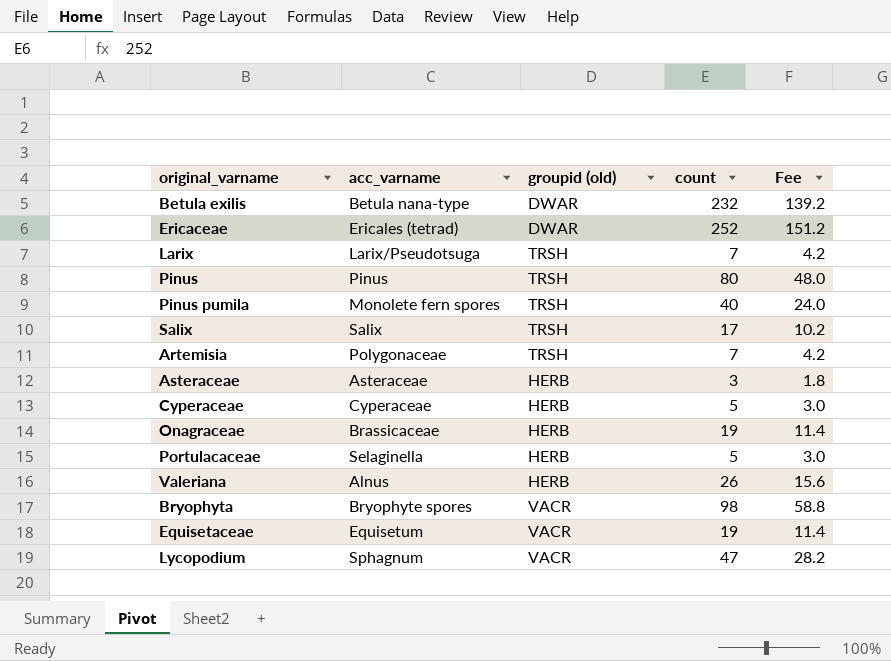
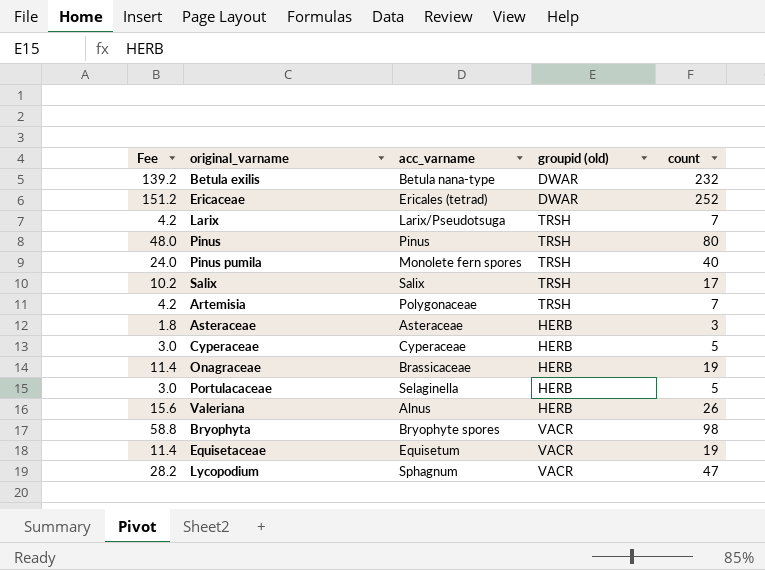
column Fee | position: 5 -> 1

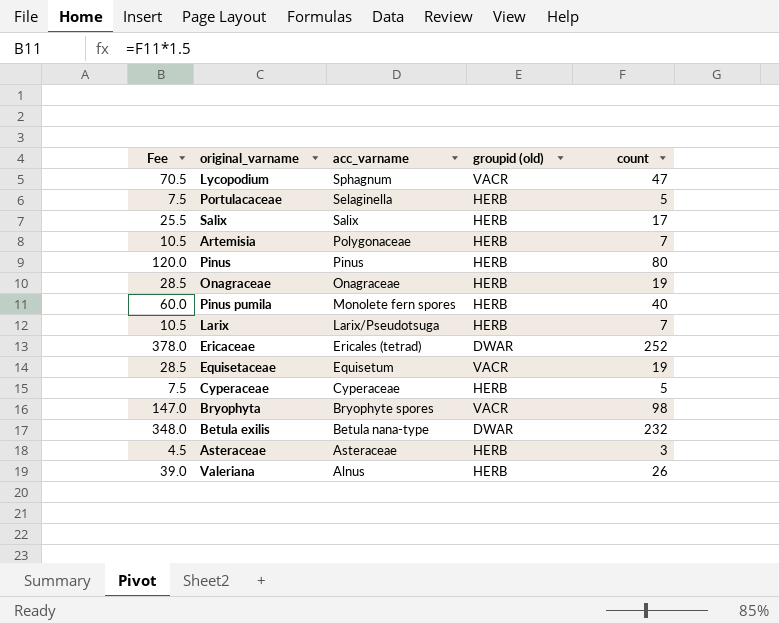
row order: none -> acc_varname descending
column Fee | formula: [count] * 0.6 -> [count] * 1.5
Salix | groupid (old): TRSH -> HERB
Artemisia | groupid (old): TRSH -> HERB
Pinus | groupid (old): TRSH -> HERB
Onagraceae | acc_varname: Brassicaceae -> Onagraceae
Pinus pumila | groupid (old): TRSH -> HERB
Larix | groupid (old): TRSH -> HERB

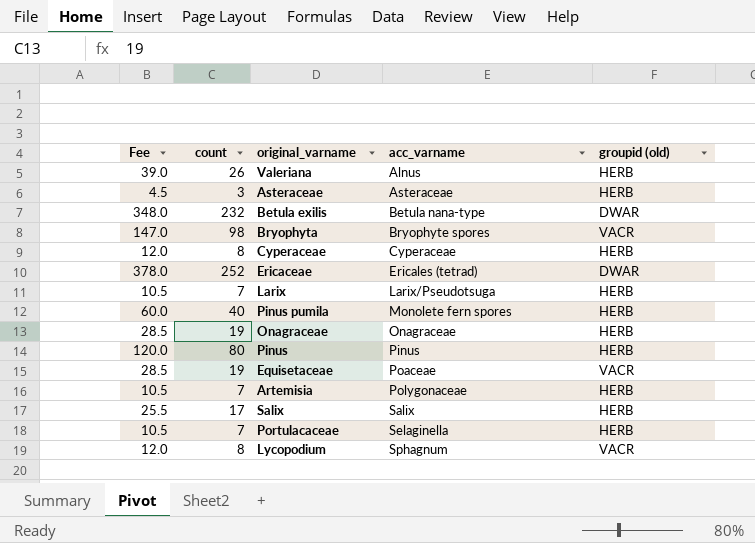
row order: acc_varname descending -> acc_varname ascending
column count | position: 5 -> 2
Cyperaceae | Fee: 7.5 -> 12.0
Cyperaceae | count: 5 -> 8
Equisetaceae | acc_varname: Equisetum -> Poaceae
Portulacaceae | Fee: 7.5 -> 10.5
Portulacaceae | count: 5 -> 7
Lycopodium | Fee: 70.5 -> 12.0
Lycopodium | count: 47 -> 8

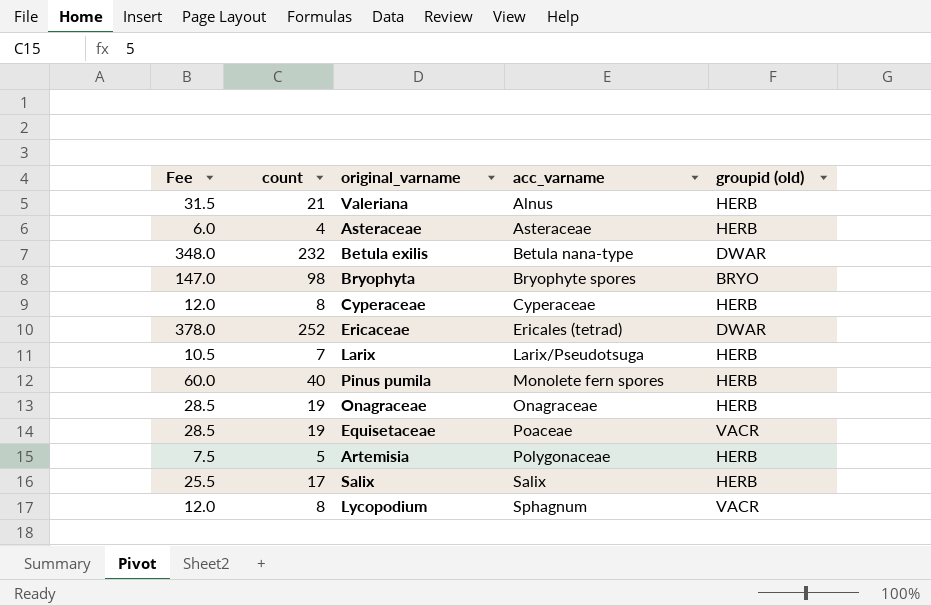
row Pinus: 120.0 | 80 | Pinus | HERB -> none
row Portulacaceae: 10.5 | 7 | Selaginella | HERB -> none
Valeriana | Fee: 39.0 -> 31.5
Valeriana | count: 26 -> 21
Asteraceae | Fee: 4.5 -> 6.0
Asteraceae | count: 3 -> 4
Bryophyta | groupid (old): VACR -> BRYO
Artemisia | Fee: 10.5 -> 7.5
Artemisia | count: 7 -> 5

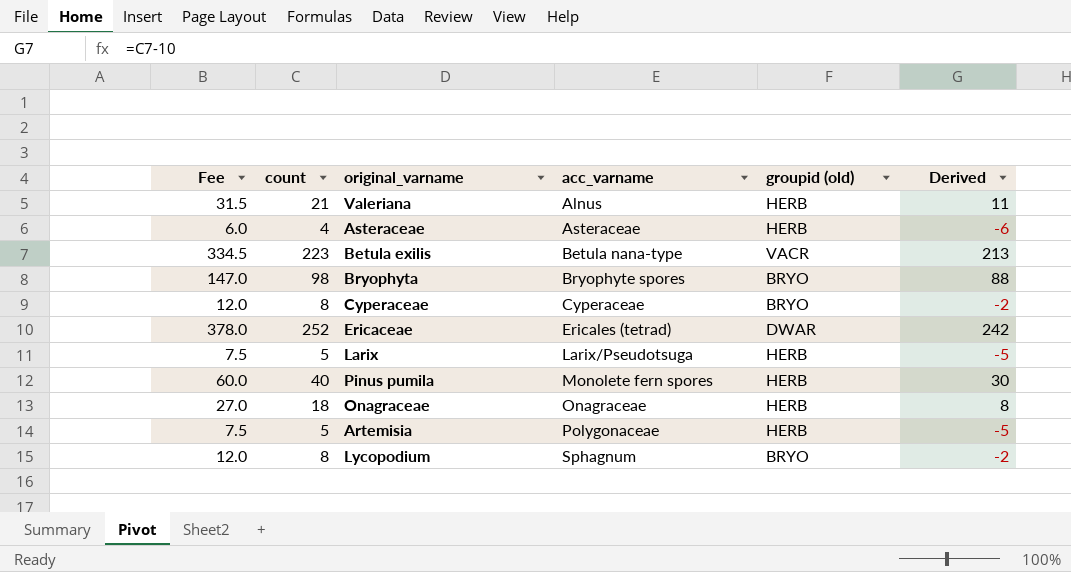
column Derived | formula: none -> [count] - 10
row Equisetaceae: 28.5 | 19 | Poaceae | VACR -> none
row Salix: 25.5 | 17 | Salix | HERB -> none
Betula exilis | Fee: 348.0 -> 334.5
Betula exilis | count: 232 -> 223
Betula exilis | groupid (old): DWAR -> VACR
Cyperaceae | groupid (old): HERB -> BRYO
Larix | Fee: 10.5 -> 7.5
Larix | count: 7 -> 5
Onagraceae | Fee: 28.5 -> 27.0
Onagraceae | count: 19 -> 18
Lycopodium | groupid (old): VACR -> BRYO

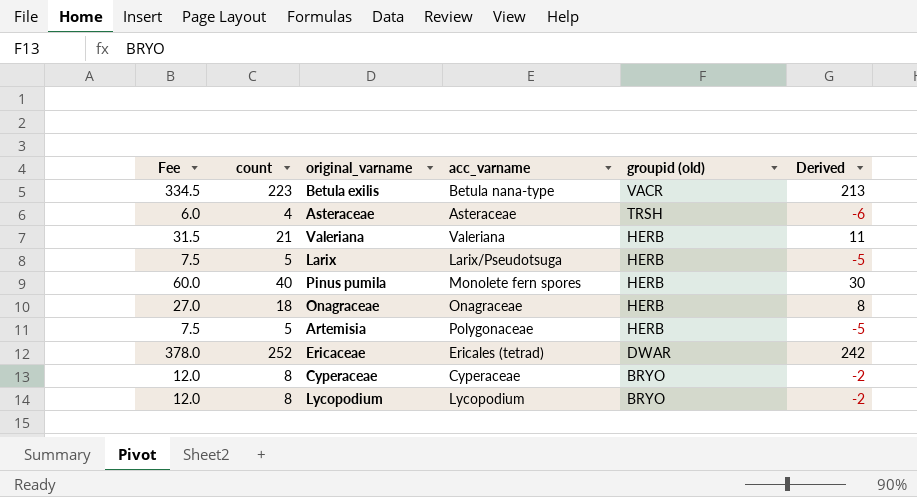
row order: acc_varname ascending -> groupid (old) descending
row Bryophyta: 147.0 | 98 | Bryophyte spores | BRYO | 88 -> none
Asteraceae | groupid (old): HERB -> TRSH
Valeriana | acc_varname: Alnus -> Valeriana
Lycopodium | acc_varname: Sphagnum -> Lycopodium

